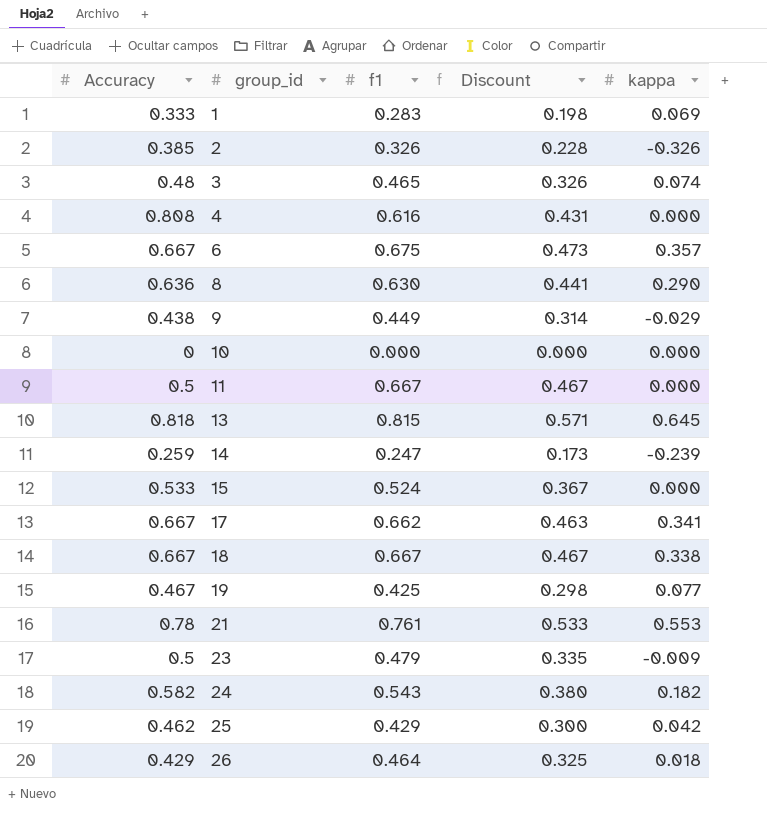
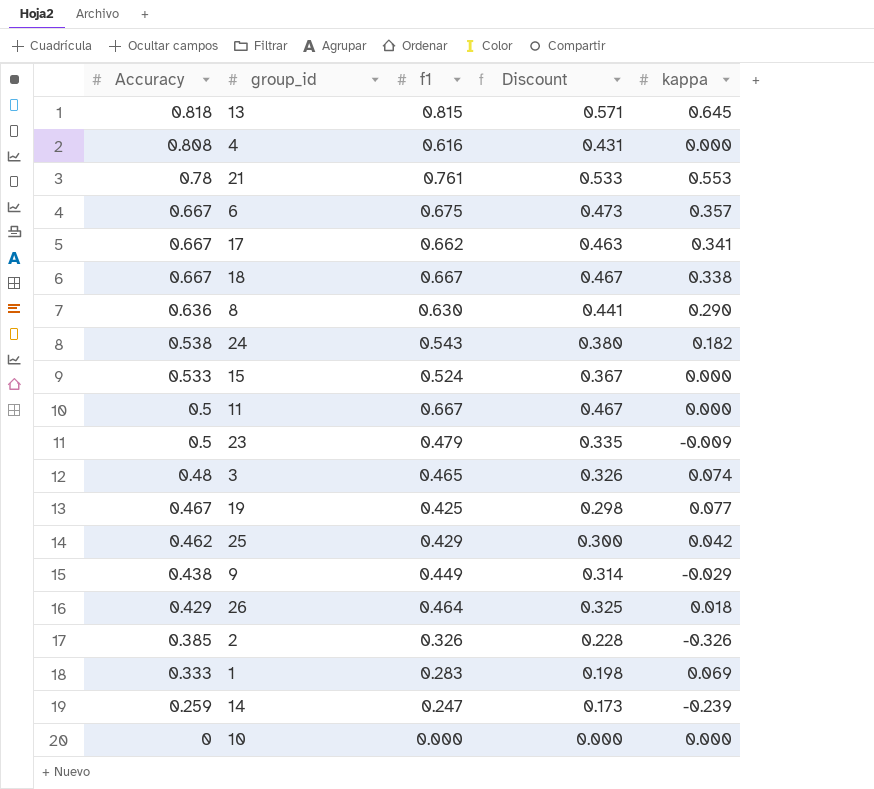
row order: group_id ascending -> Accuracy descending
24 | Accuracy: 0.582 -> 0.538

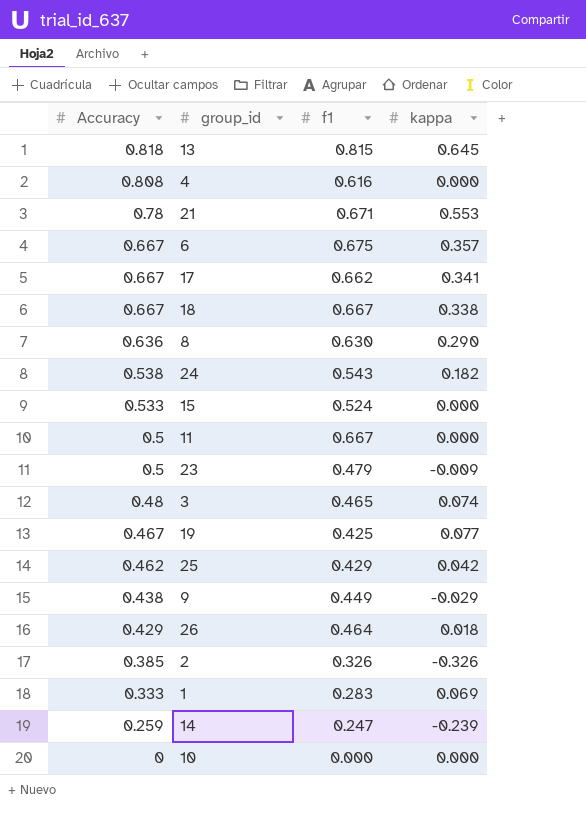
column Discount | formula: [f1] * 0.7 -> none
21 | f1: 0.761 -> 0.671

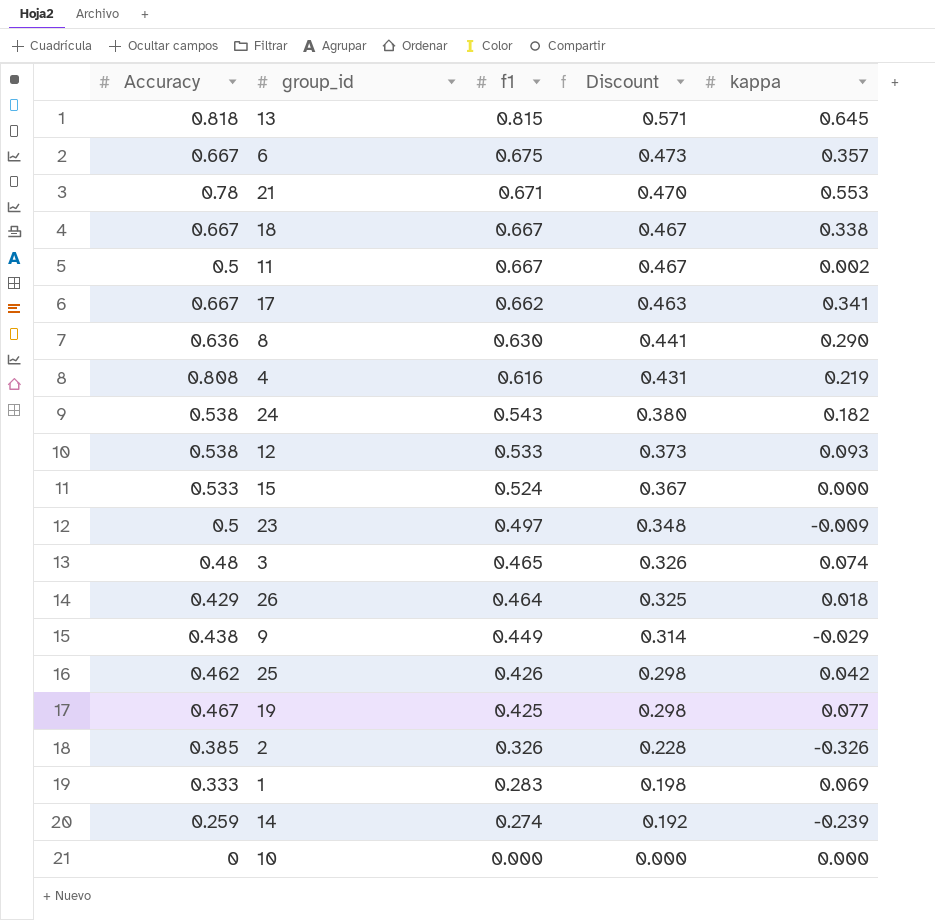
row order: Accuracy descending -> f1 descending
column Discount | formula: none -> [f1] * 0.7
11 | kappa: 0.000 -> 0.002
4 | kappa: 0.000 -> 0.219
row 12: none -> 0.538 | 0.533 | 0.373 | 0.093
23 | f1: 0.479 -> 0.497
25 | f1: 0.429 -> 0.426
14 | f1: 0.247 -> 0.274

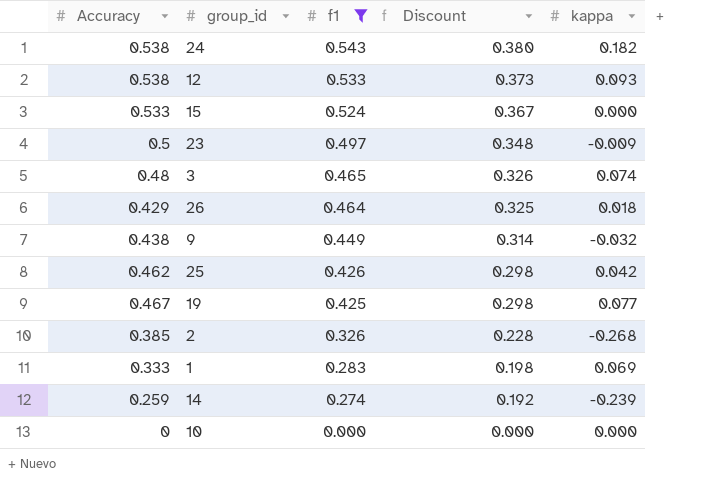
filter: none -> f1 <= 0.543
9 | kappa: -0.029 -> -0.032
2 | kappa: -0.326 -> -0.268

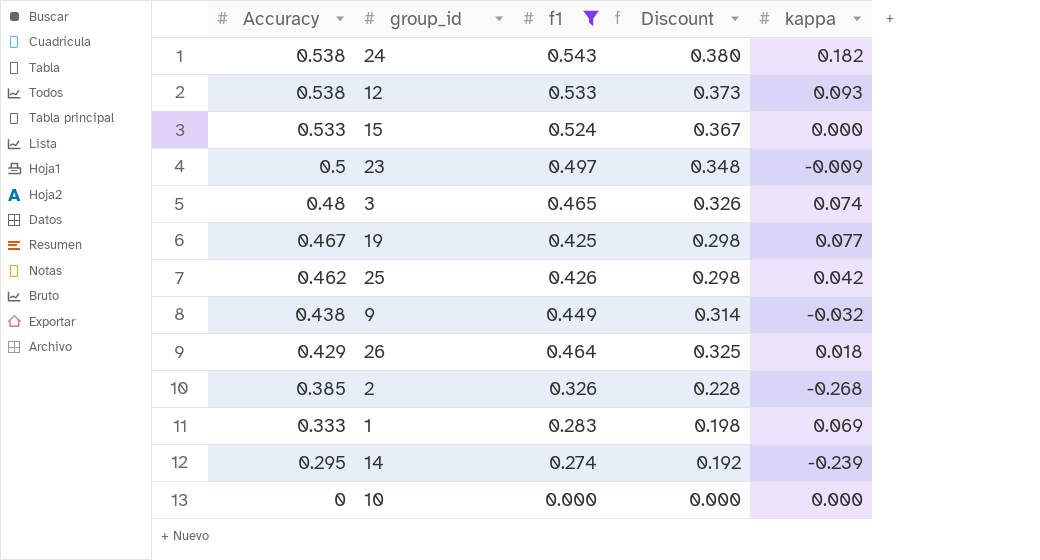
row order: f1 descending -> Accuracy descending
14 | Accuracy: 0.259 -> 0.295

